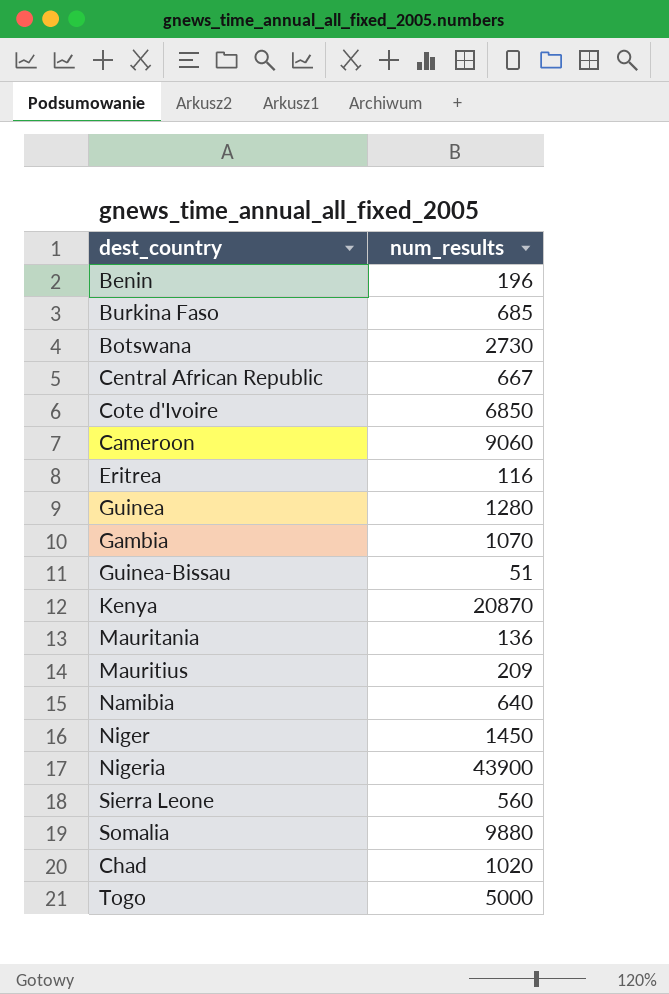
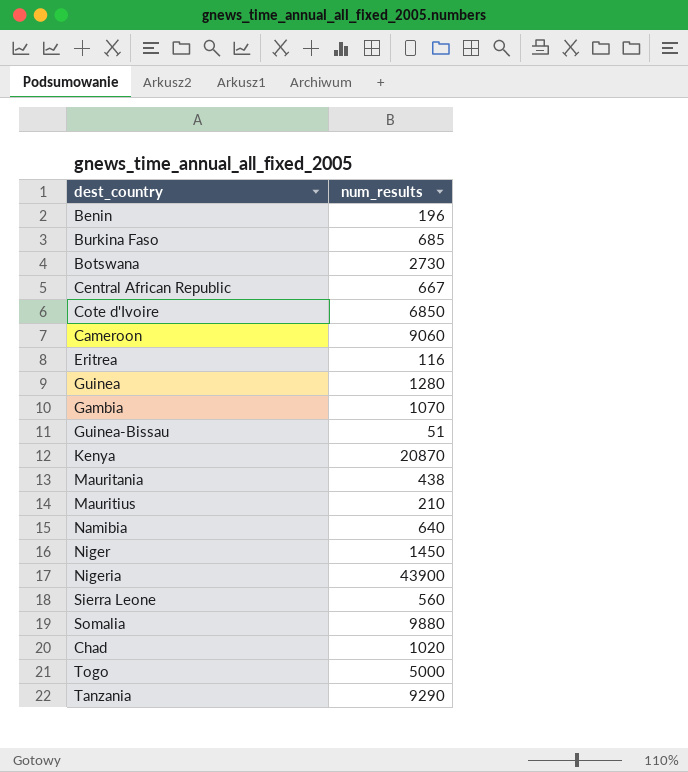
Mauritania | num_results: 136 -> 438
Mauritius | num_results: 209 -> 210
row Tanzania: none -> 9290

